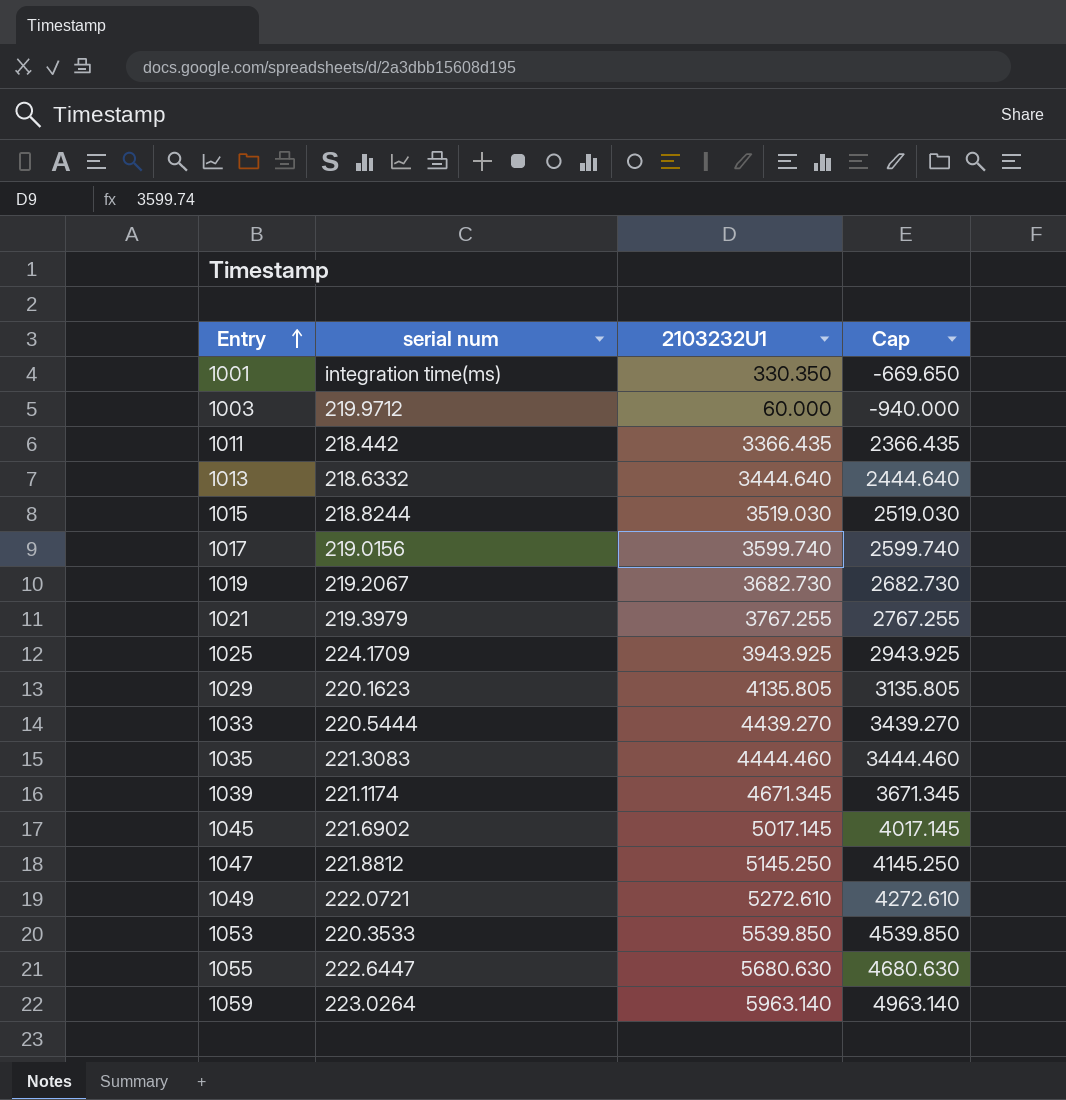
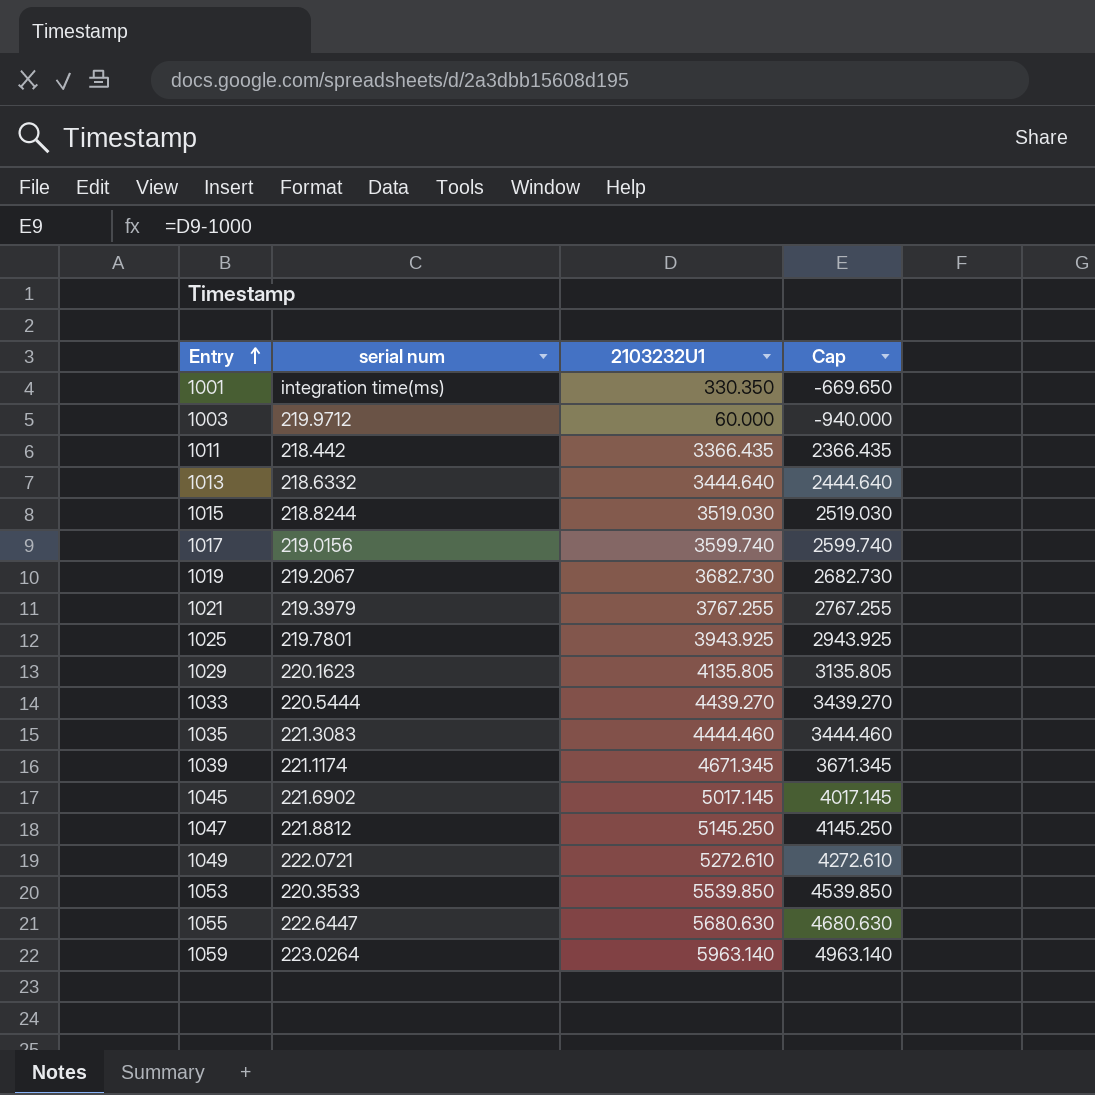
1025 | serial num: 224.1709 -> 219.7801

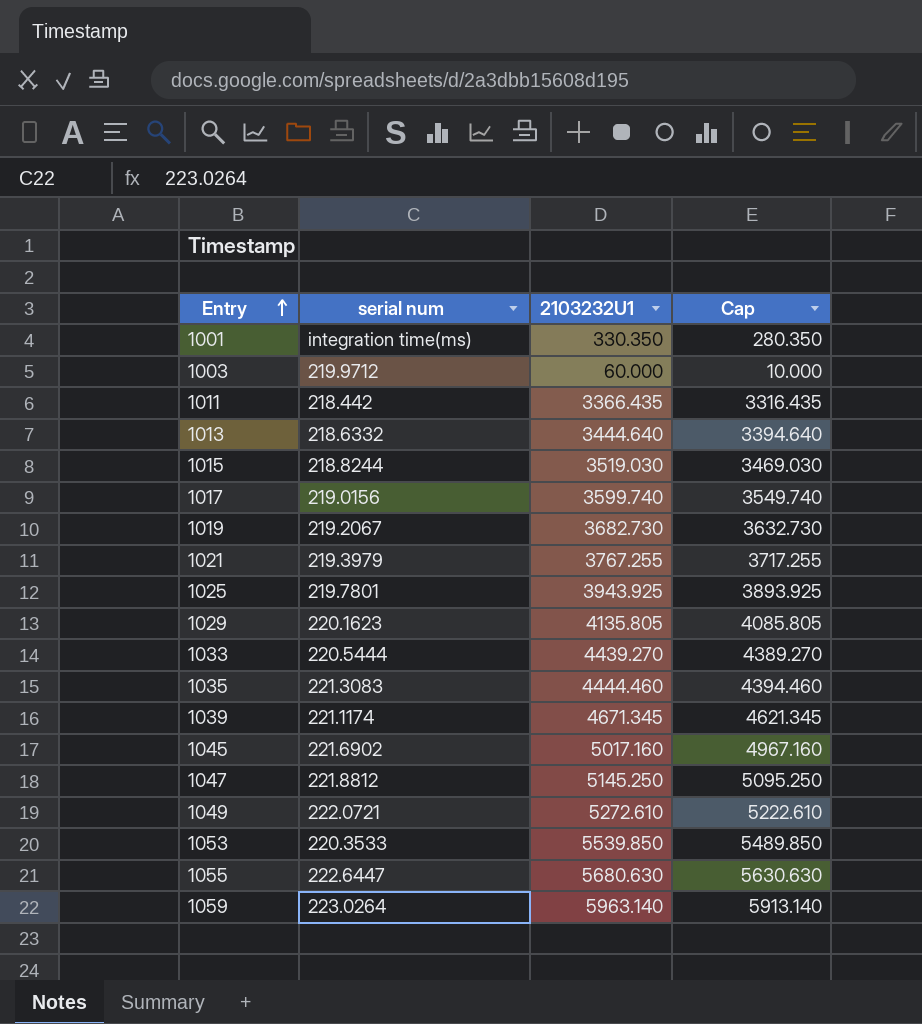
column Cap | formula: [2103232U1] - 1000 -> [2103232U1] - 50
1045 | 2103232U1: 5017.145 -> 5017.160

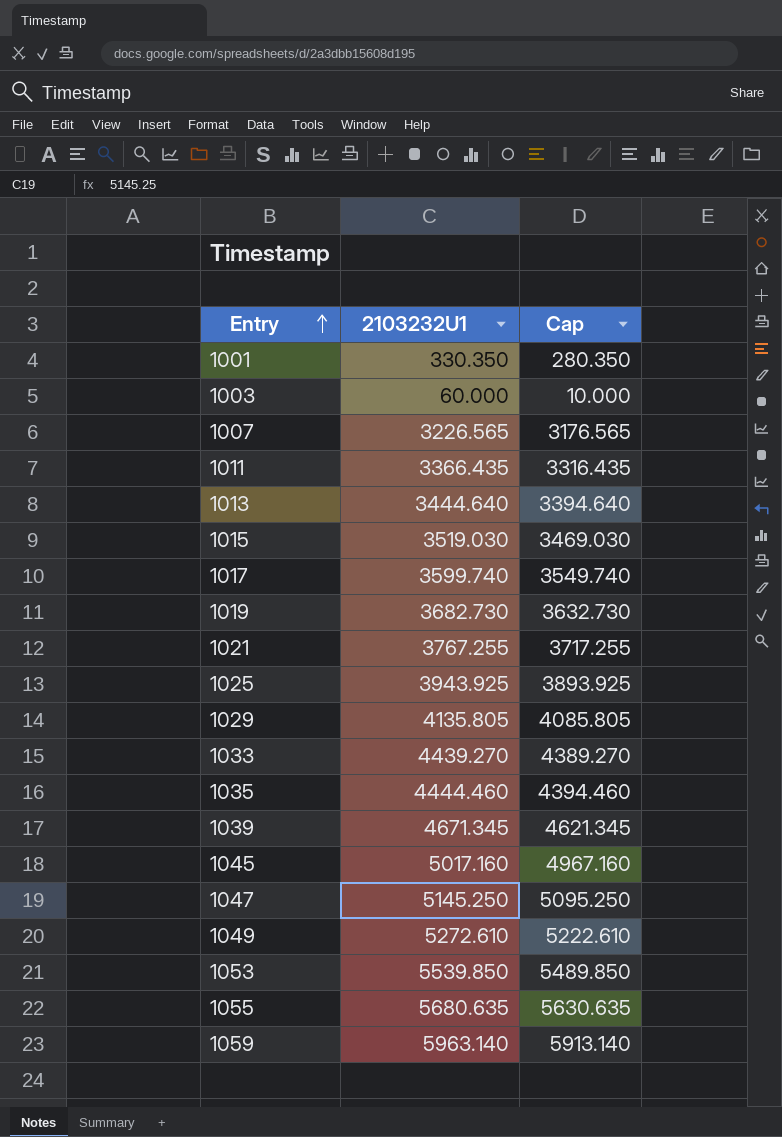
column serial num | position: 2 -> none
row 1007: none -> 3226.565 | 3176.565
1055 | 2103232U1: 5680.630 -> 5680.635
1055 | Cap: 5630.630 -> 5630.635

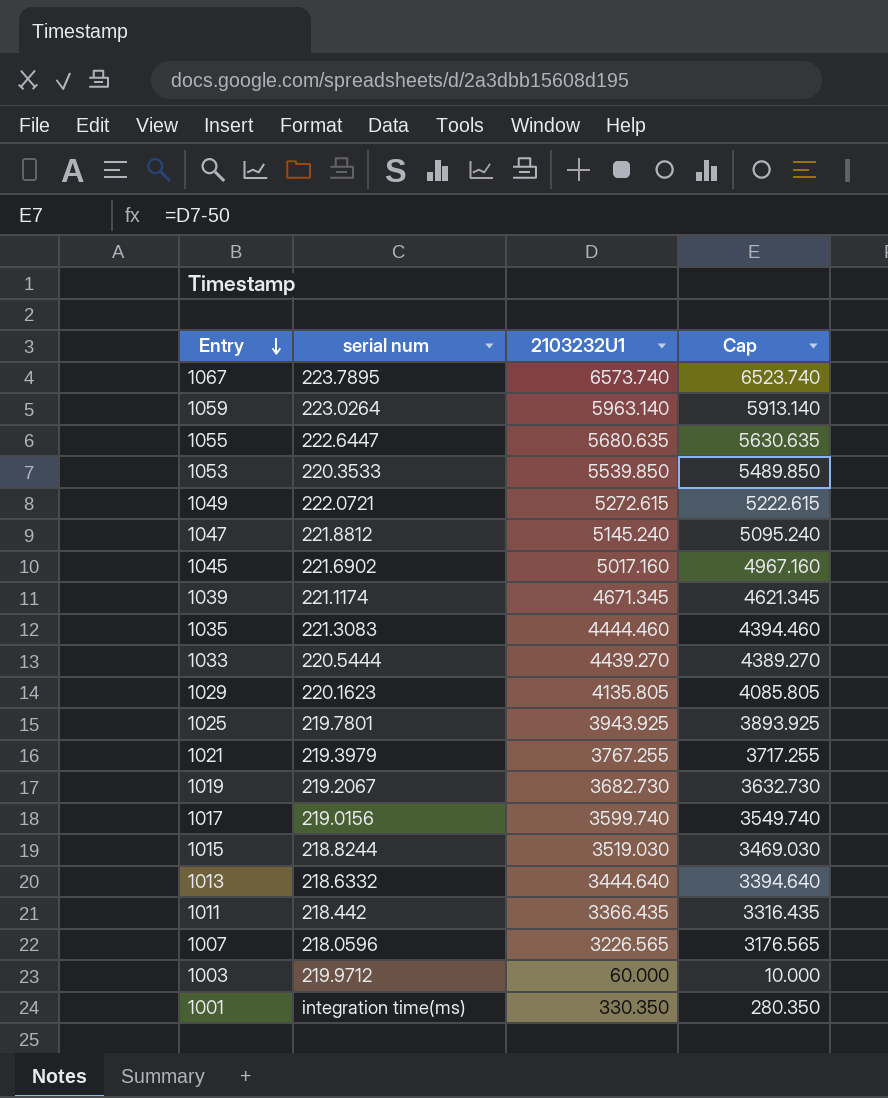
row order: Entry ascending -> Entry descending
column serial num | position: none -> 2
row 1067: none -> 223.7895 | 6573.740 | 6523.740
1049 | 2103232U1: 5272.610 -> 5272.615
1049 | Cap: 5222.610 -> 5222.615
1047 | 2103232U1: 5145.250 -> 5145.240
1047 | Cap: 5095.250 -> 5095.240

